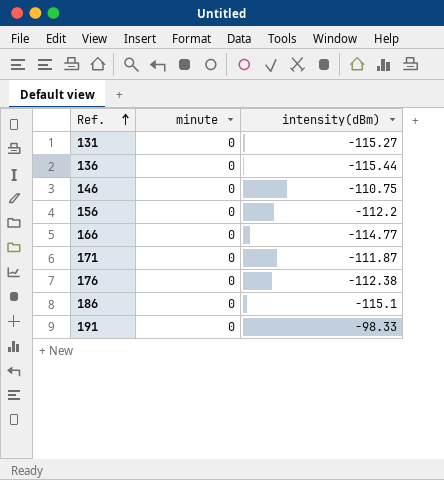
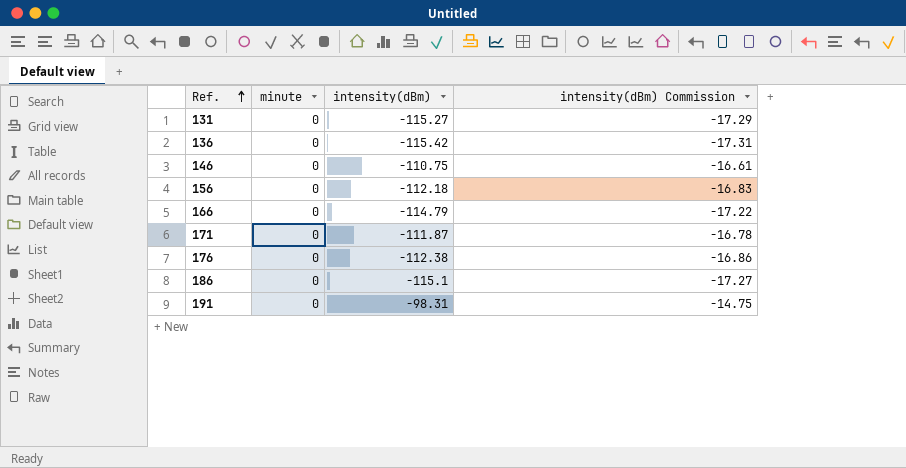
column intensity(dBm) Commission | formula: none -> [intensity(dBm)] * 0.15
136 | intensity(dBm): -115.44 -> -115.42
156 | intensity(dBm): -112.2 -> -112.18
166 | intensity(dBm): -114.77 -> -114.79
191 | intensity(dBm): -98.33 -> -98.31

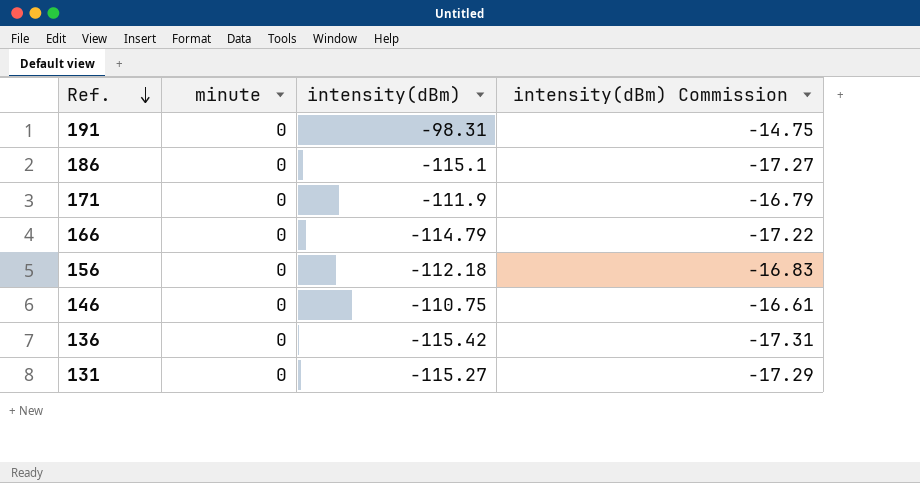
row order: Ref. ascending -> Ref. descending
row 176: 0 | -112.38 | -16.86 -> none
171 | intensity(dBm): -111.87 -> -111.9
171 | intensity(dBm) Commission: -16.78 -> -16.79

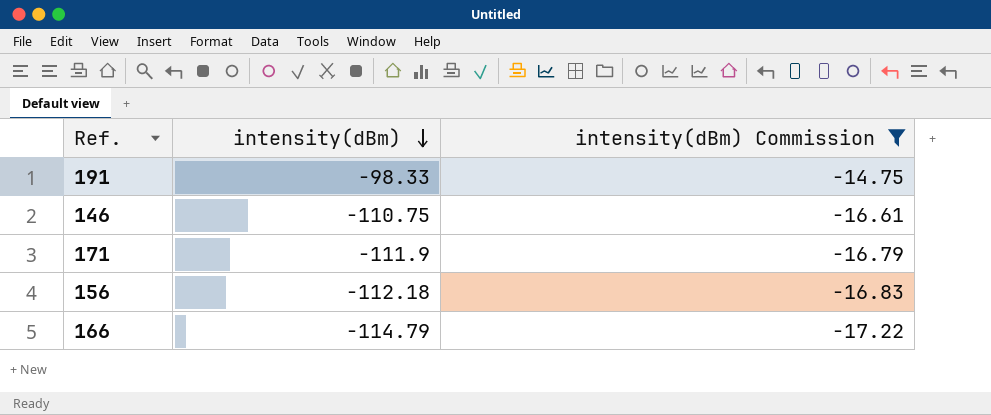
filter: none -> intensity(dBm) Commission >= -17.22
row order: Ref. descending -> intensity(dBm) descending
column minute | position: 2 -> none
191 | intensity(dBm): -98.31 -> -98.33

